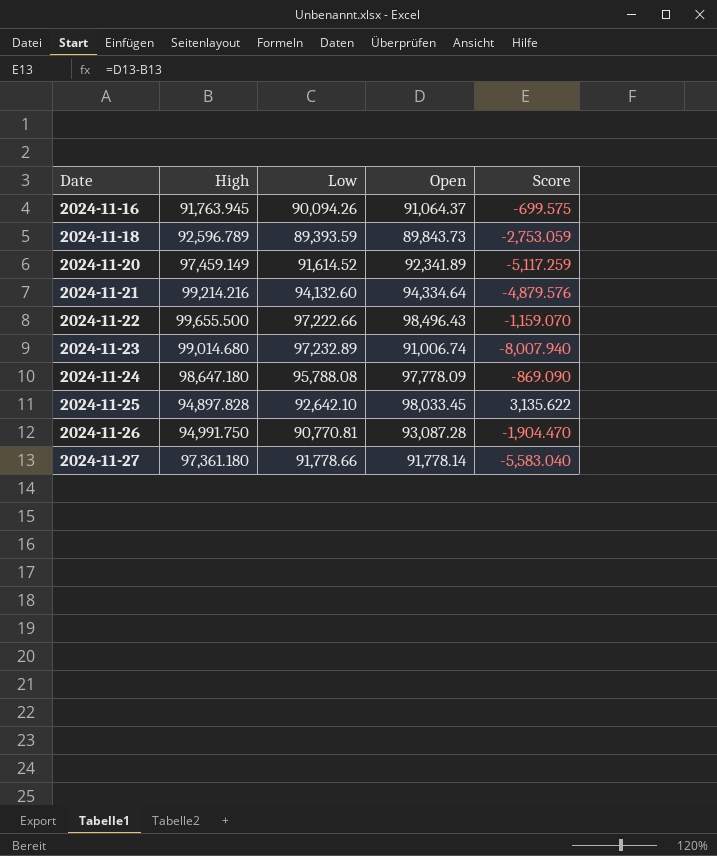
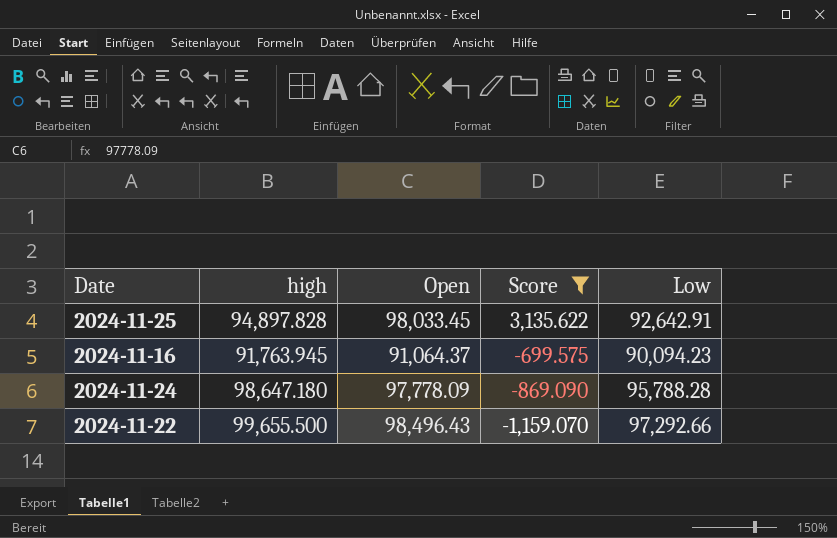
filter: none -> Score >= -1,159.070
row order: Date ascending -> Score descending
column name: High -> high
column Low | position: 3 -> 5
2024-11-25 | Low: 92,642.10 -> 92,642.91
2024-11-16 | Low: 90,094.26 -> 90,094.23
2024-11-24 | Low: 95,788.08 -> 95,788.28
2024-11-22 | Low: 97,222.66 -> 97,292.66

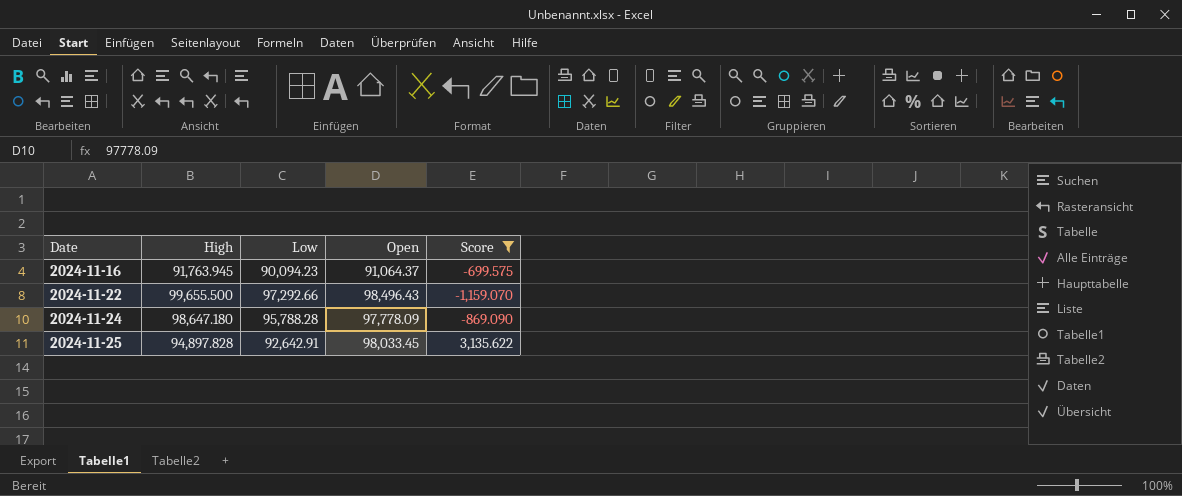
row order: Score descending -> Date ascending
column name: high -> High
column Low | position: 5 -> 3

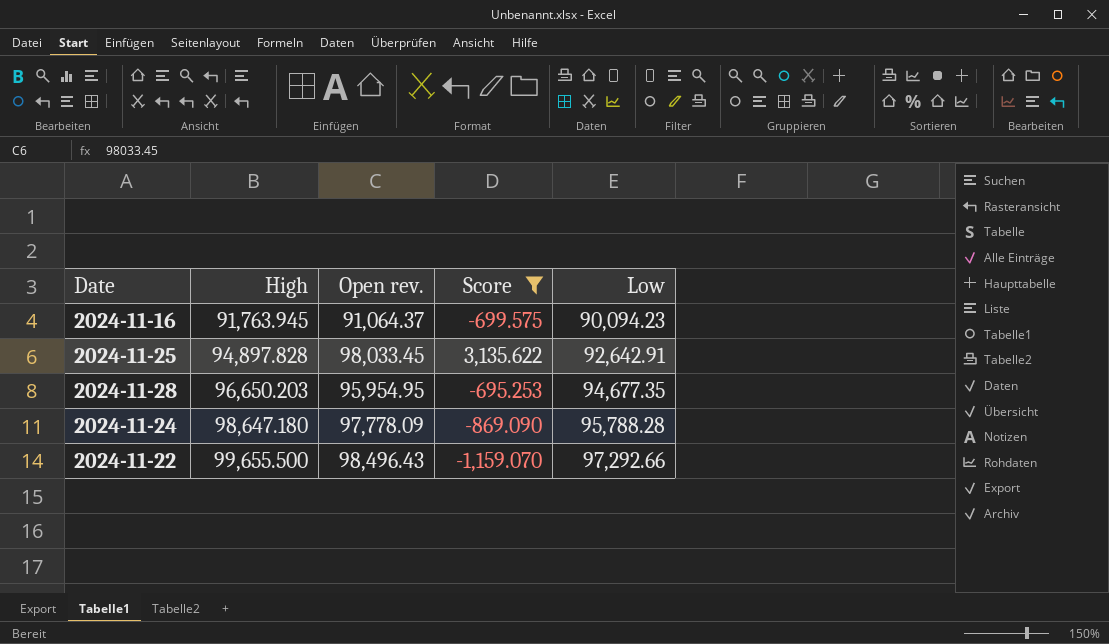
row order: Date ascending -> High ascending
column name: Open -> Open rev.
column Low | position: 3 -> 5
row 2024-11-28: none -> 96,650.203 | 95,954.95 | -695.253 | 94,677.35

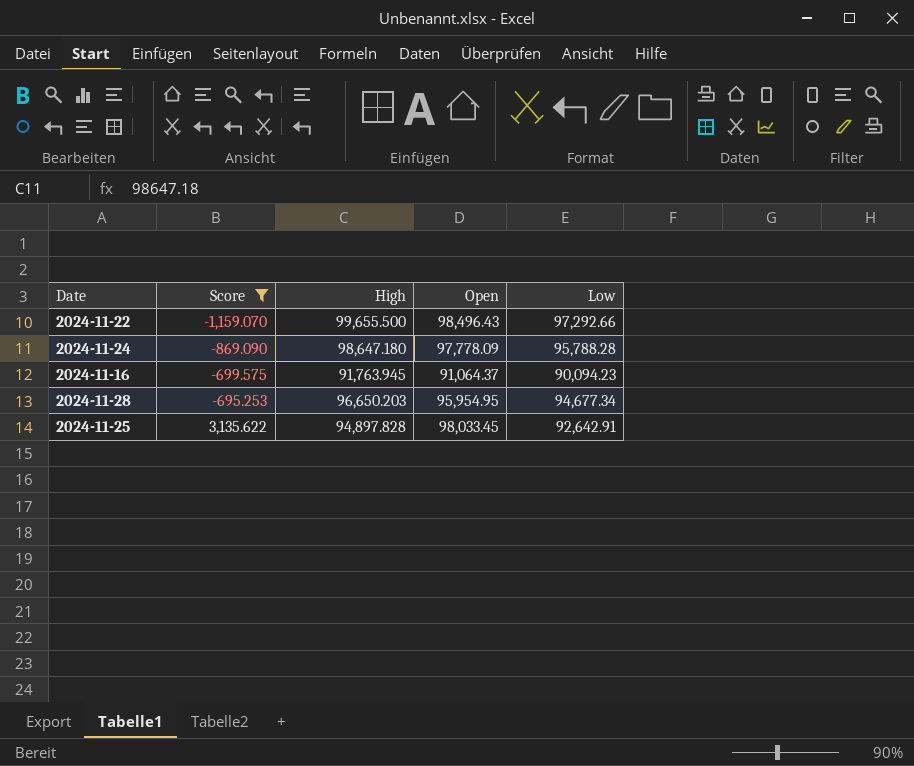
row order: High ascending -> Score ascending
column Score | position: 4 -> 2
column name: Open rev. -> Open
2024-11-28 | Low: 94,677.35 -> 94,677.34

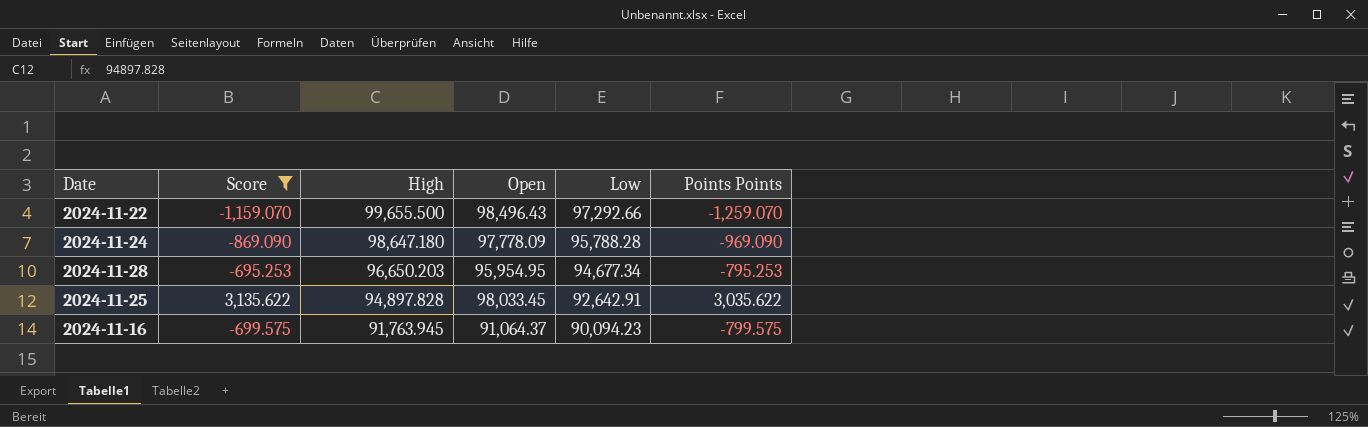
row order: Score ascending -> High descending
column Points Points | formula: none -> [Score] - 100

